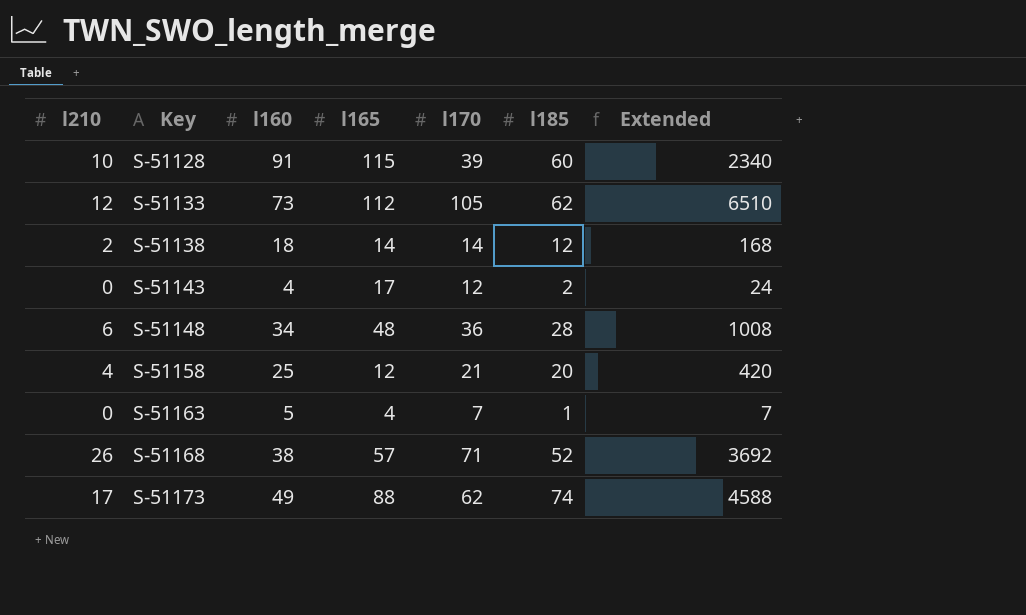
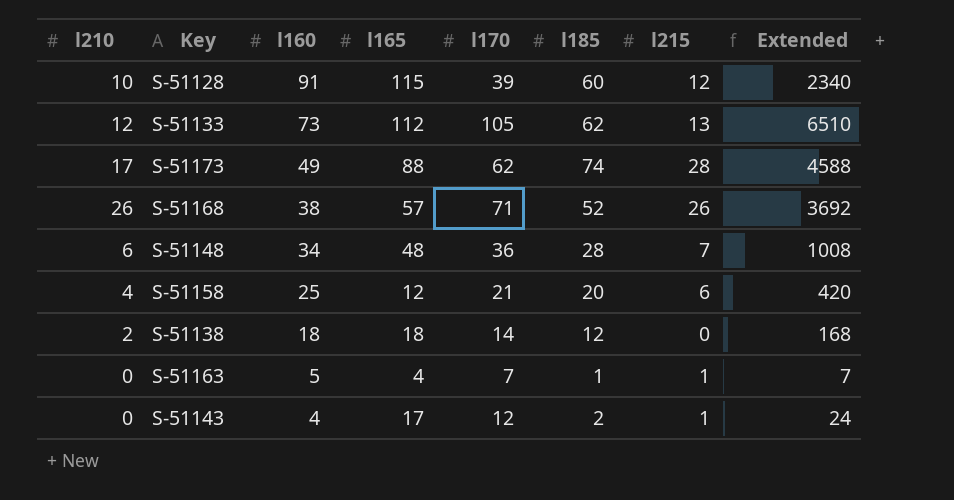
row order: Key ascending -> l160 descending
column l215 | position: none -> 7
S-51138 | l165: 14 -> 18

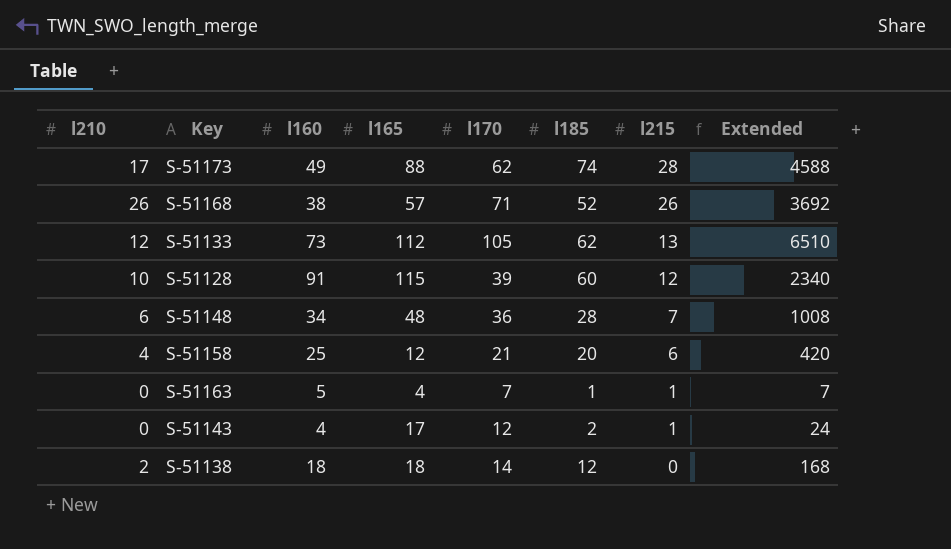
row order: l160 descending -> l215 descending

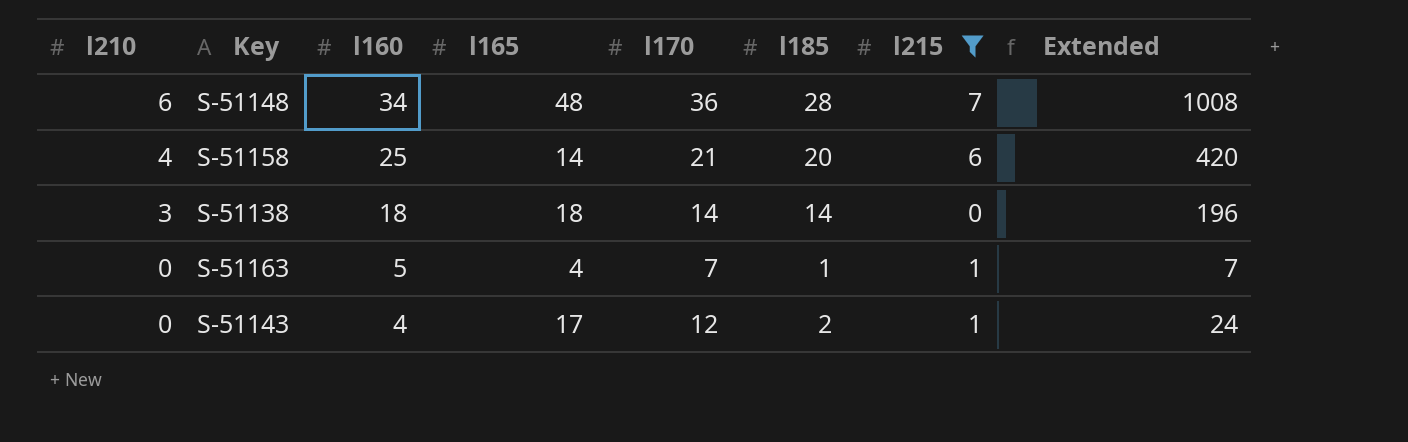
filter: none -> l215 <= 7
row order: l215 descending -> l210 descending
S-51158 | l165: 12 -> 14
S-51138 | l210: 2 -> 3
S-51138 | l185: 12 -> 14
S-51138 | Extended: 168 -> 196

